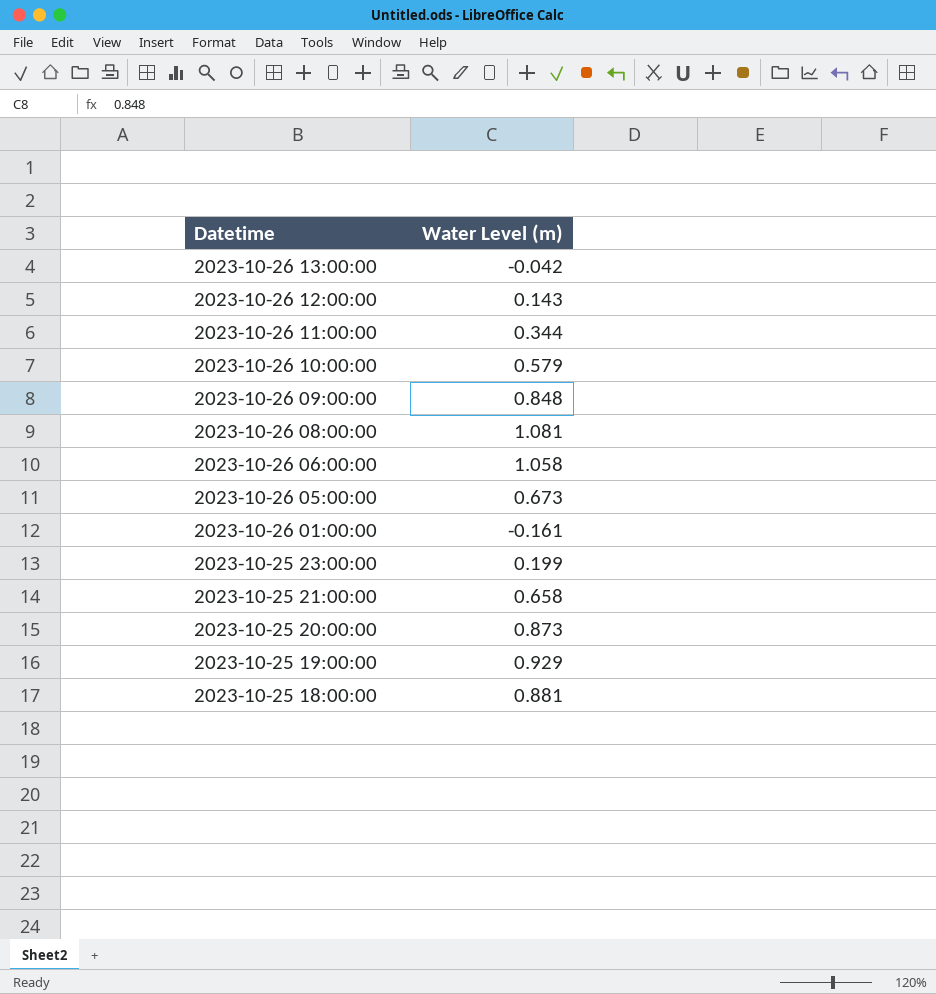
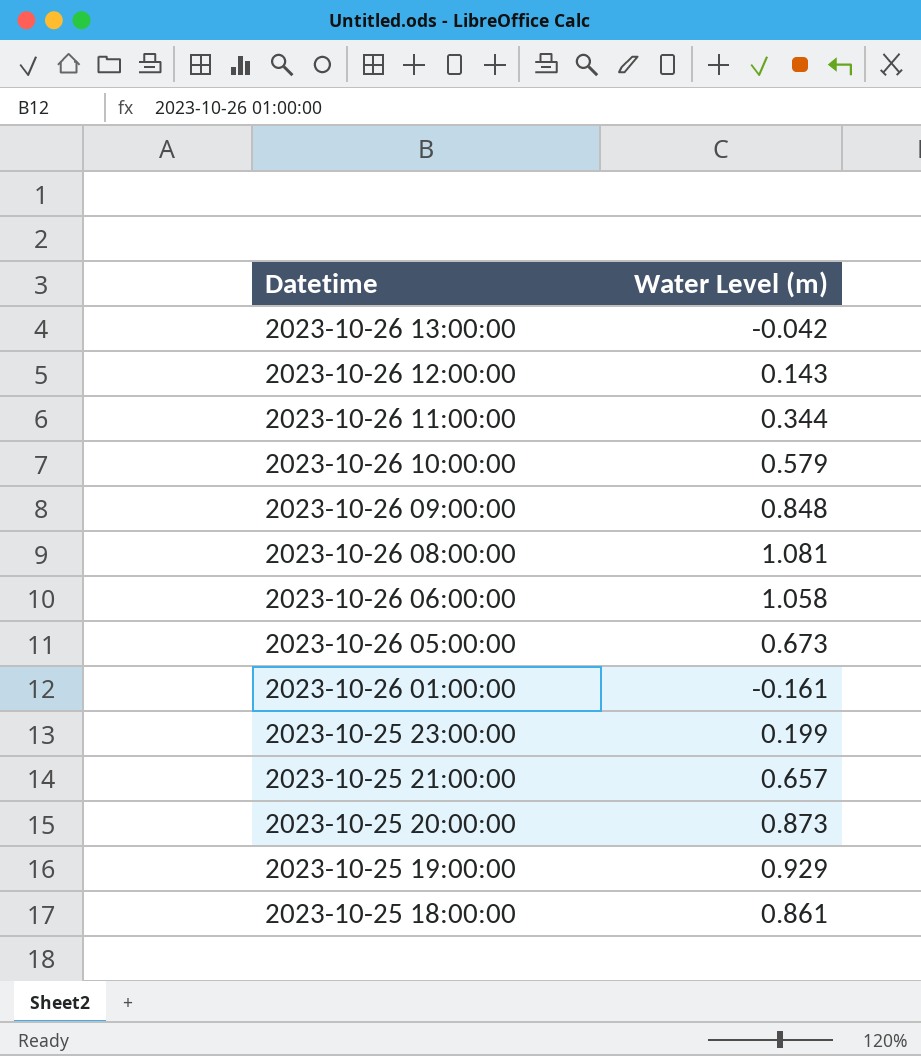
2023-10-25 21:00:00 | Water Level (m): 0.658 -> 0.657
2023-10-25 18:00:00 | Water Level (m): 0.881 -> 0.861

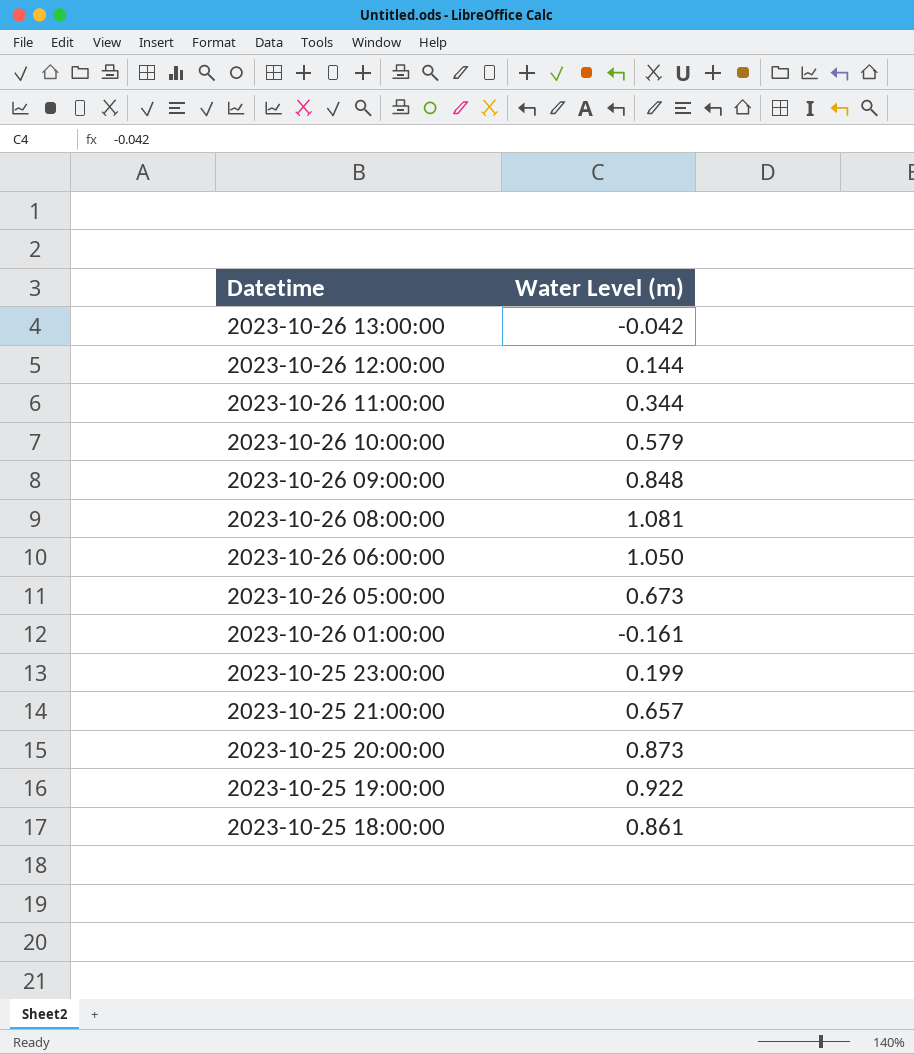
2023-10-26 12:00:00 | Water Level (m): 0.143 -> 0.144
2023-10-26 06:00:00 | Water Level (m): 1.058 -> 1.050
2023-10-25 19:00:00 | Water Level (m): 0.929 -> 0.922

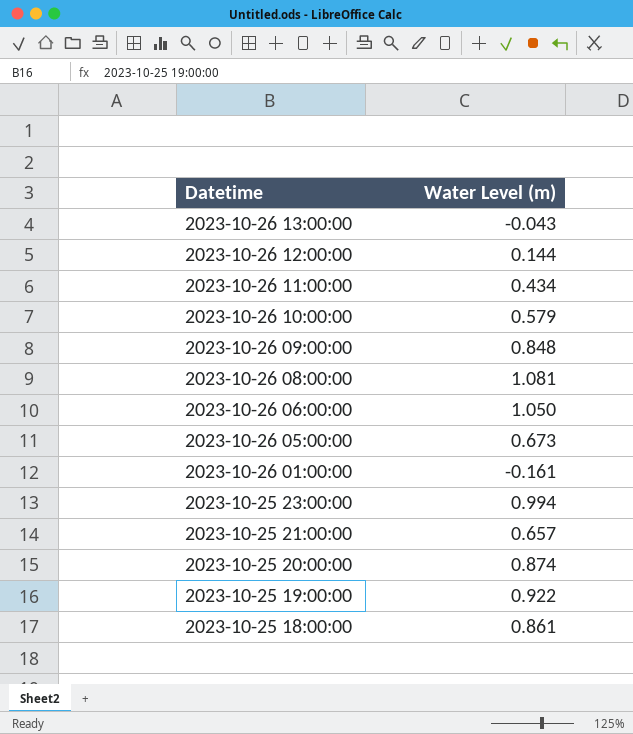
2023-10-26 13:00:00 | Water Level (m): -0.042 -> -0.043
2023-10-26 11:00:00 | Water Level (m): 0.344 -> 0.434
2023-10-25 23:00:00 | Water Level (m): 0.199 -> 0.994
2023-10-25 20:00:00 | Water Level (m): 0.873 -> 0.874

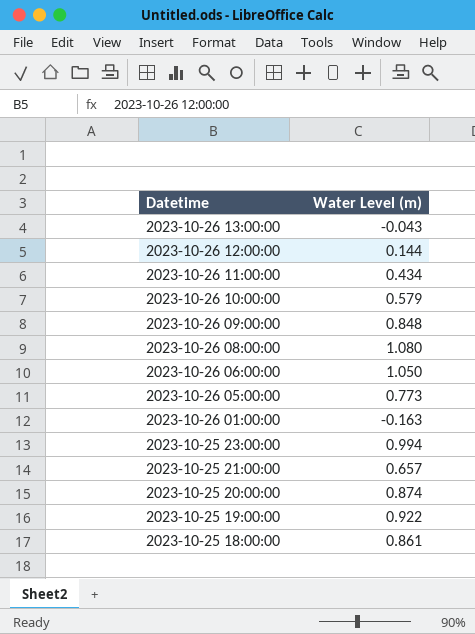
2023-10-26 08:00:00 | Water Level (m): 1.081 -> 1.080
2023-10-26 05:00:00 | Water Level (m): 0.673 -> 0.773
2023-10-26 01:00:00 | Water Level (m): -0.161 -> -0.163

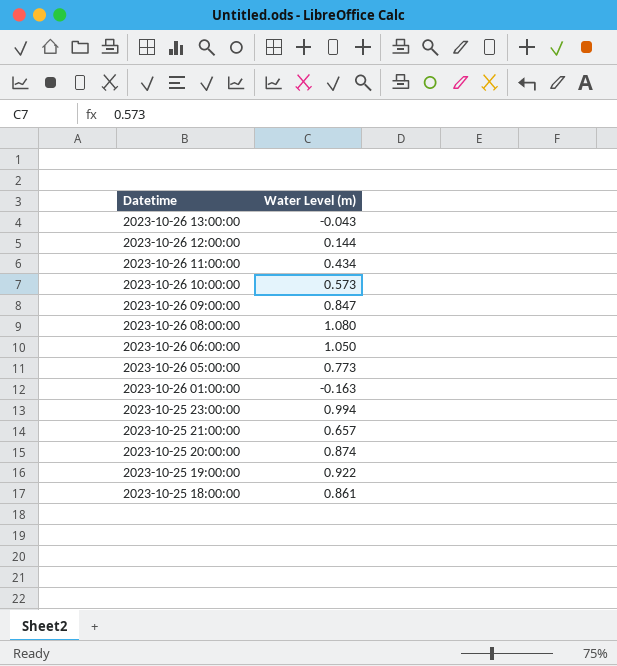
2023-10-26 10:00:00 | Water Level (m): 0.579 -> 0.573
2023-10-26 09:00:00 | Water Level (m): 0.848 -> 0.847

